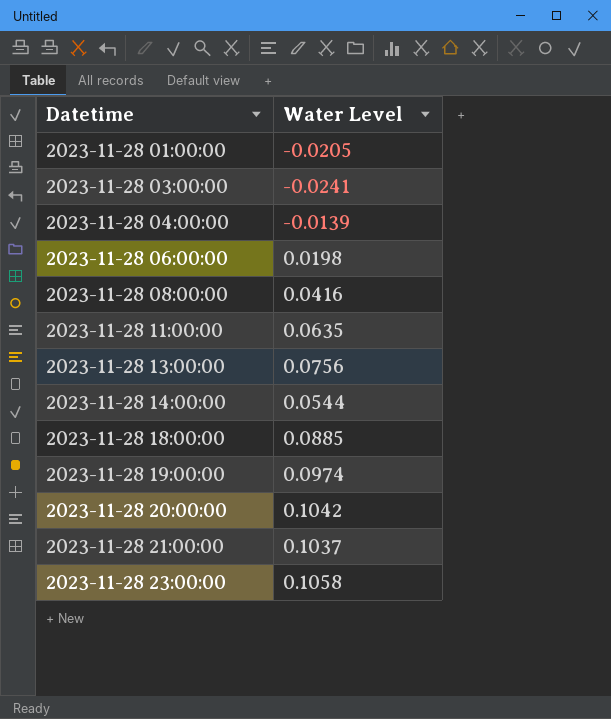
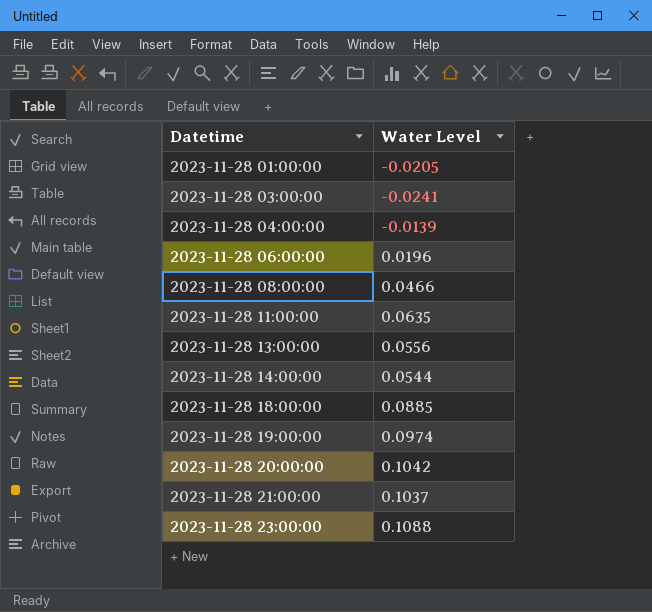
2023-11-28 06:00:00 | Water Level: 0.0198 -> 0.0196
2023-11-28 08:00:00 | Water Level: 0.0416 -> 0.0466
2023-11-28 13:00:00 | Water Level: 0.0756 -> 0.0556
2023-11-28 23:00:00 | Water Level: 0.1058 -> 0.1088

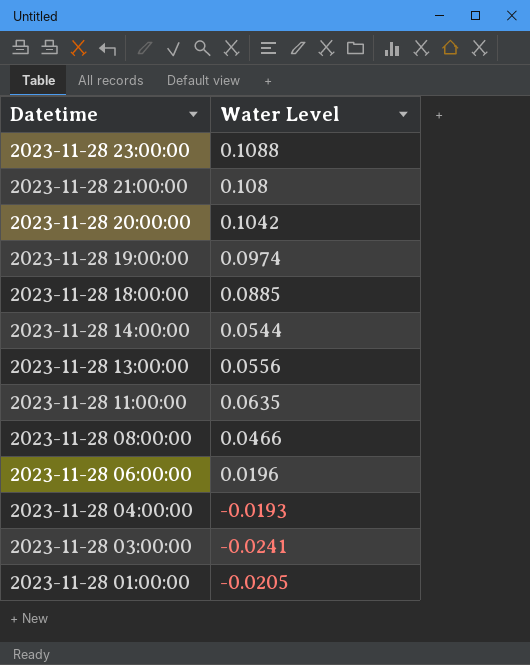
row order: Datetime ascending -> Datetime descending
2023-11-28 21:00:00 | Water Level: 0.1037 -> 0.108
2023-11-28 04:00:00 | Water Level: -0.0139 -> -0.0193

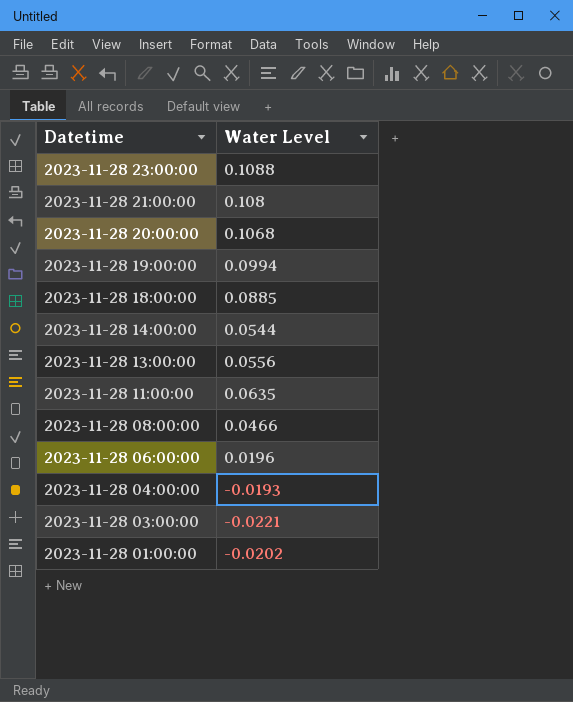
2023-11-28 20:00:00 | Water Level: 0.1042 -> 0.1068
2023-11-28 19:00:00 | Water Level: 0.0974 -> 0.0994
2023-11-28 03:00:00 | Water Level: -0.0241 -> -0.0221
2023-11-28 01:00:00 | Water Level: -0.0205 -> -0.0202

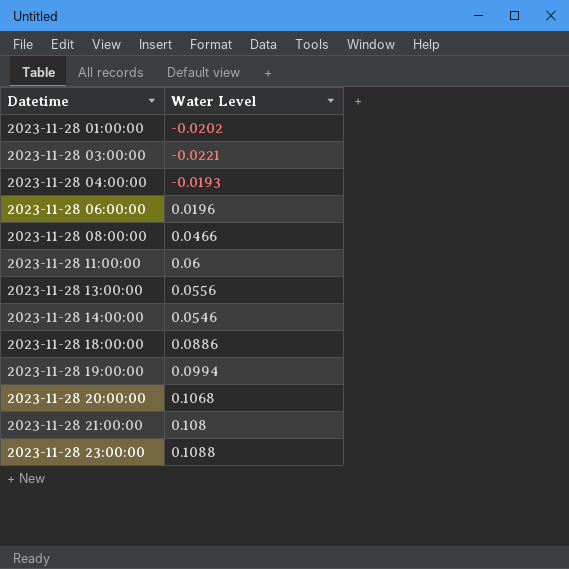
row order: Datetime descending -> Datetime ascending
2023-11-28 11:00:00 | Water Level: 0.0635 -> 0.06
2023-11-28 14:00:00 | Water Level: 0.0544 -> 0.0546
2023-11-28 18:00:00 | Water Level: 0.0885 -> 0.0886

